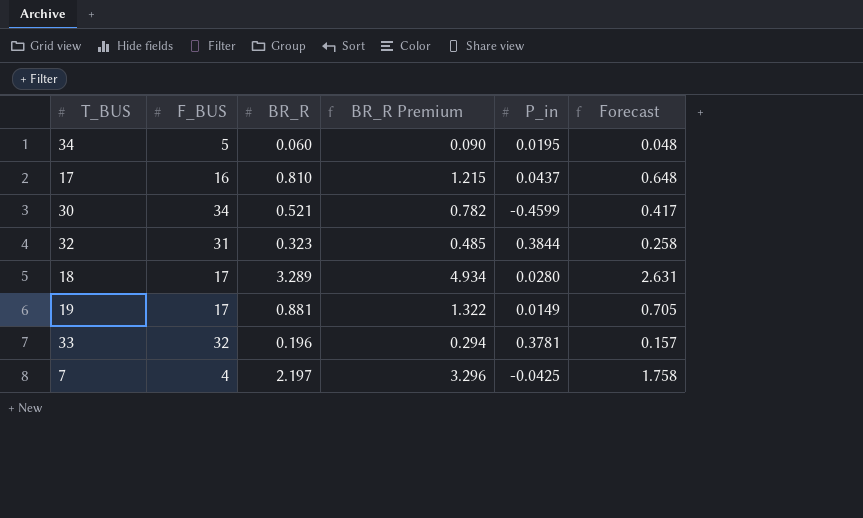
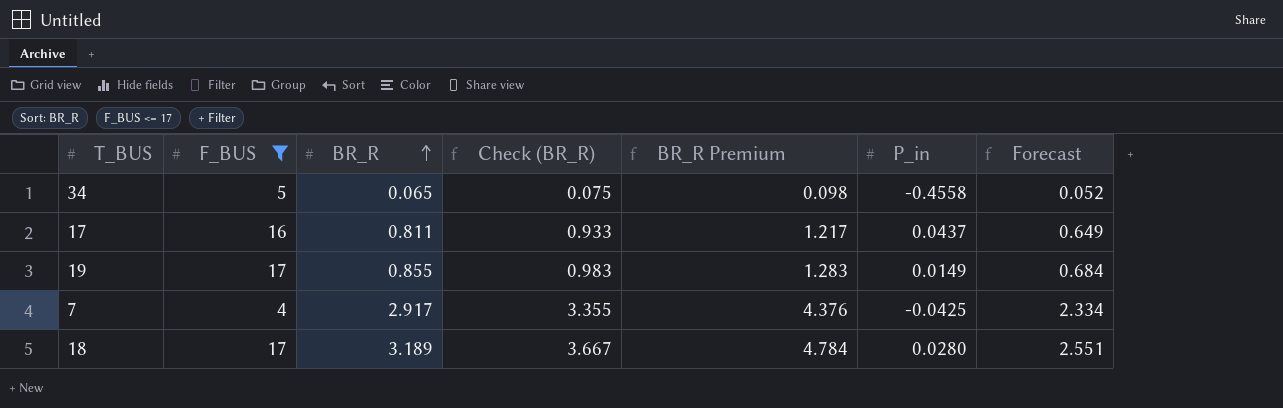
filter: none -> F_BUS <= 17
row order: none -> BR_R ascending
column Check (BR_R) | formula: none -> [BR_R] * 1.15
34 | BR_R: 0.060 -> 0.065
34 | BR_R Premium: 0.090 -> 0.098
34 | P_in: 0.0195 -> -0.4558
34 | Forecast: 0.048 -> 0.052
17 | BR_R: 0.810 -> 0.811
17 | BR_R Premium: 1.215 -> 1.217
17 | Forecast: 0.648 -> 0.649
19 | BR_R: 0.881 -> 0.855
19 | BR_R Premium: 1.322 -> 1.283
19 | Forecast: 0.705 -> 0.684
7 | BR_R: 2.197 -> 2.917
7 | BR_R Premium: 3.296 -> 4.376
7 | Forecast: 1.758 -> 2.334
18 | BR_R: 3.289 -> 3.189
18 | BR_R Premium: 4.934 -> 4.784
18 | Forecast: 2.631 -> 2.551

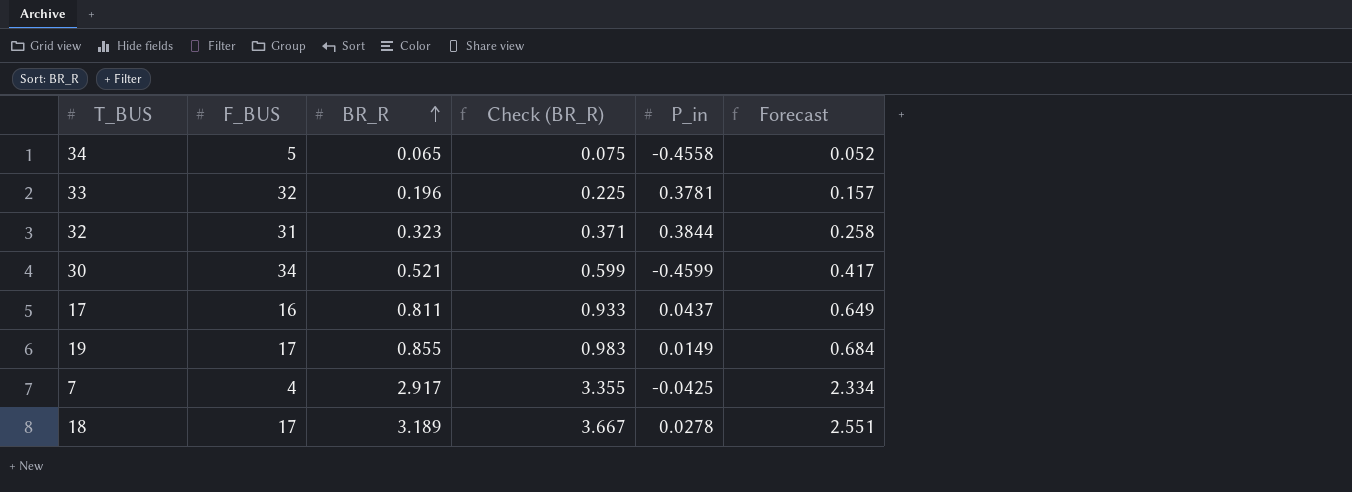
filter: F_BUS <= 17 -> none
column BR_R Premium | formula: [BR_R] * 1.5 -> none
18 | P_in: 0.0280 -> 0.0278

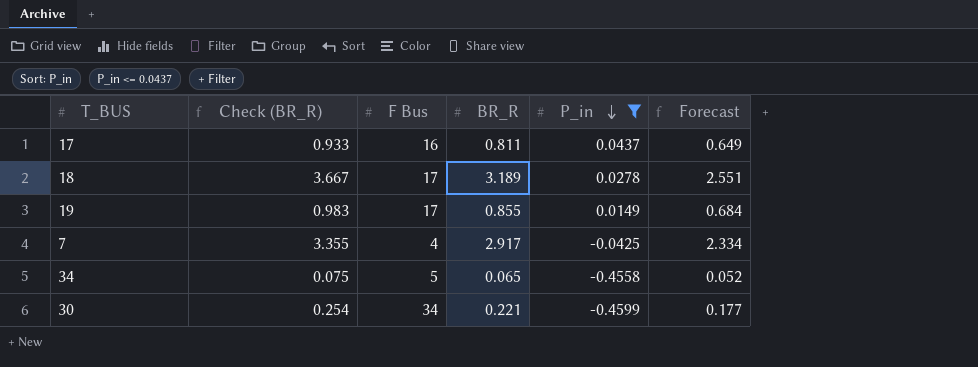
filter: none -> P_in <= 0.0437
row order: BR_R ascending -> P_in descending
column Check (BR_R) | position: 4 -> 2
column name: F_BUS -> F Bus
30 | Check (BR_R): 0.599 -> 0.254
30 | BR_R: 0.521 -> 0.221
30 | Forecast: 0.417 -> 0.177

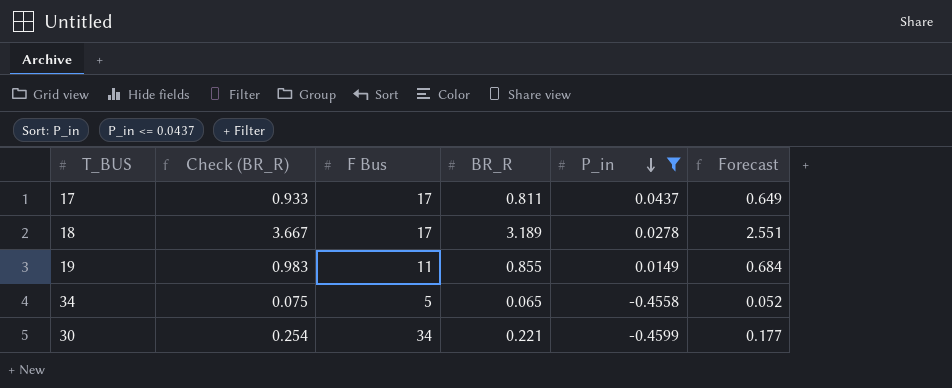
row 7: 3.355 | 4 | 2.917 | -0.0425 | 2.334 -> none
17 | F Bus: 16 -> 17
19 | F Bus: 17 -> 11

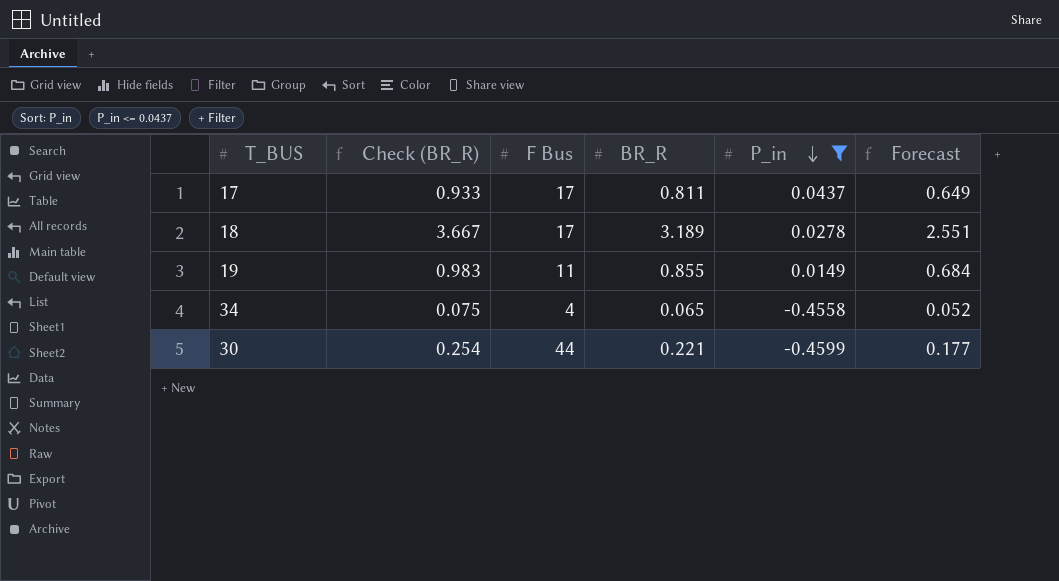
34 | F Bus: 5 -> 4
30 | F Bus: 34 -> 44

